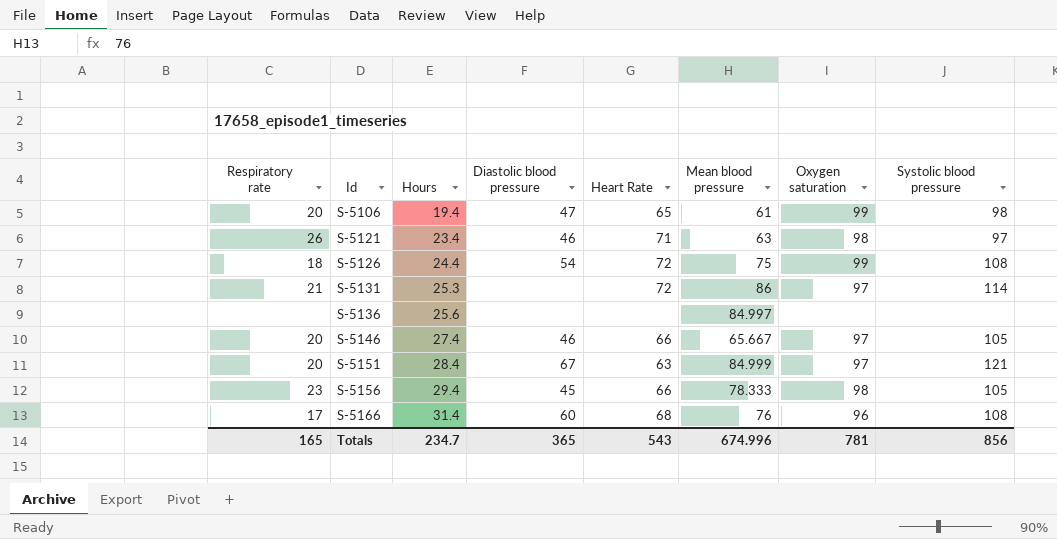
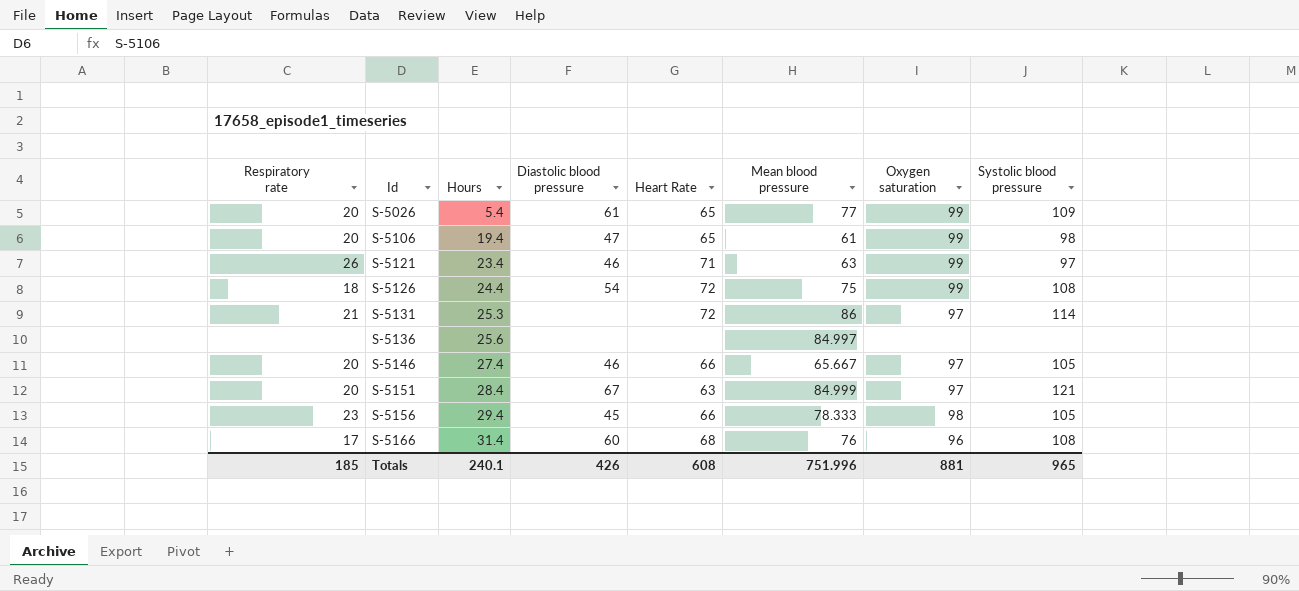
row S-5026: none -> 20 | 5.4 | 61 | 65 | 77 | 99 | 109
S-5121 | Oxygen saturation: 98 -> 99
Totals | Respiratory rate: 165 -> 185
Totals | Hours: 234.7 -> 240.1
Totals | Diastolic blood pressure: 365 -> 426
Totals | Heart Rate: 543 -> 608
Totals | Mean blood pressure: 674.996 -> 751.996
Totals | Oxygen saturation: 781 -> 881
Totals | Systolic blood pressure: 856 -> 965

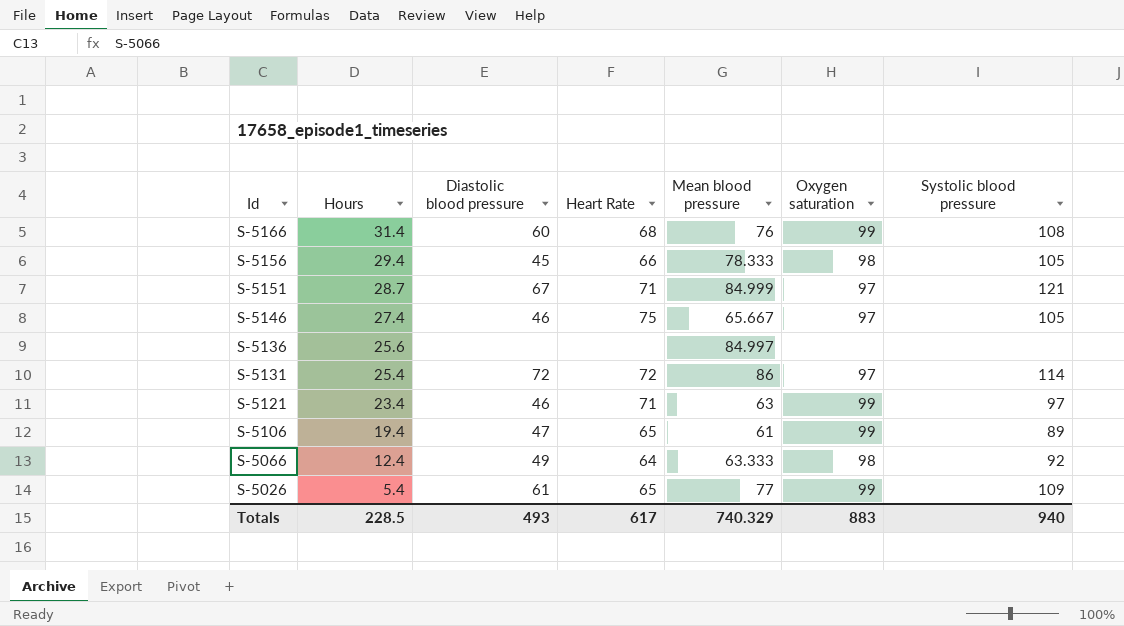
row order: Id ascending -> Id descending
column Respiratory rate | position: 1 -> none
row S-5126: 18 | 24.4 | 54 | 72 | 75 | 99 | 108 -> none
S-5166 | Oxygen saturation: 96 -> 99
S-5151 | Hours: 28.4 -> 28.7
S-5151 | Heart Rate: 63 -> 71
S-5146 | Heart Rate: 66 -> 75
S-5131 | Hours: 25.3 -> 25.4
S-5131 | Diastolic blood pressure: none -> 72
S-5106 | Systolic blood pressure: 98 -> 89
row S-5066: none -> 12.4 | 49 | 64 | 63.333 | 98 | 92
Totals | Hours: 240.1 -> 228.5
Totals | Diastolic blood pressure: 426 -> 493
Totals | Heart Rate: 608 -> 617
Totals | Mean blood pressure: 751.996 -> 740.329
Totals | Oxygen saturation: 881 -> 883
Totals | Systolic blood pressure: 965 -> 940

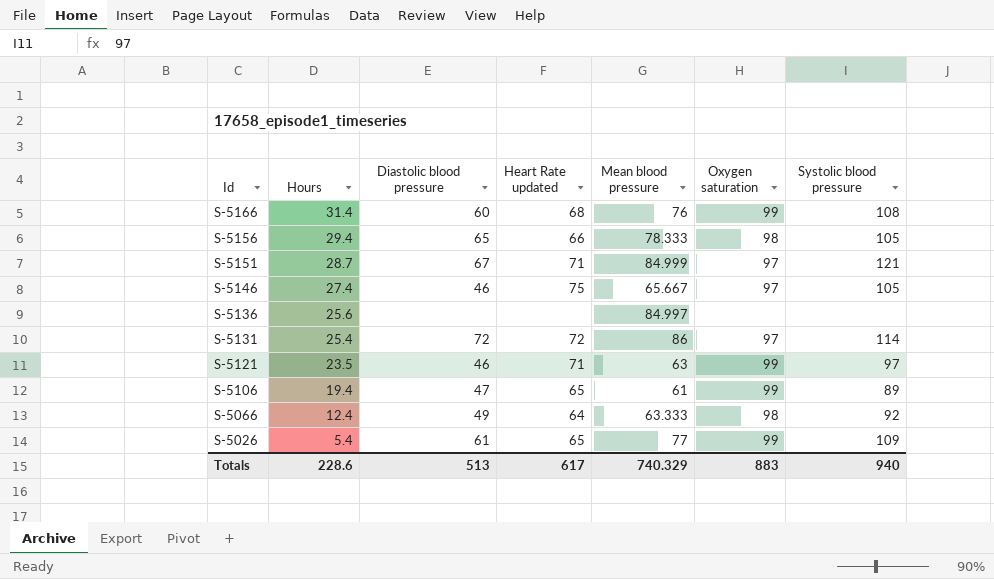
column name: Heart Rate -> Heart Rate updated
S-5156 | Diastolic blood pressure: 45 -> 65
S-5121 | Hours: 23.4 -> 23.5
Totals | Hours: 228.5 -> 228.6
Totals | Diastolic blood pressure: 493 -> 513

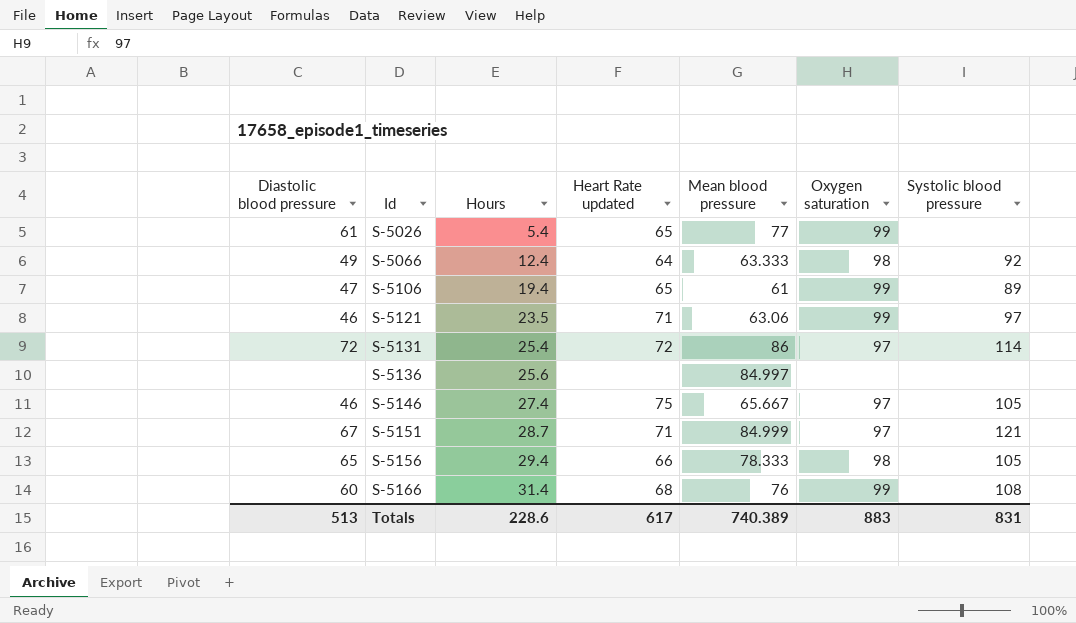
row order: Id descending -> Id ascending
column Diastolic blood pressure | position: 3 -> 1
S-5026 | Systolic blood pressure: 109 -> none
S-5121 | Mean blood pressure: 63 -> 63.06
Totals | Mean blood pressure: 740.329 -> 740.389
Totals | Systolic blood pressure: 940 -> 831

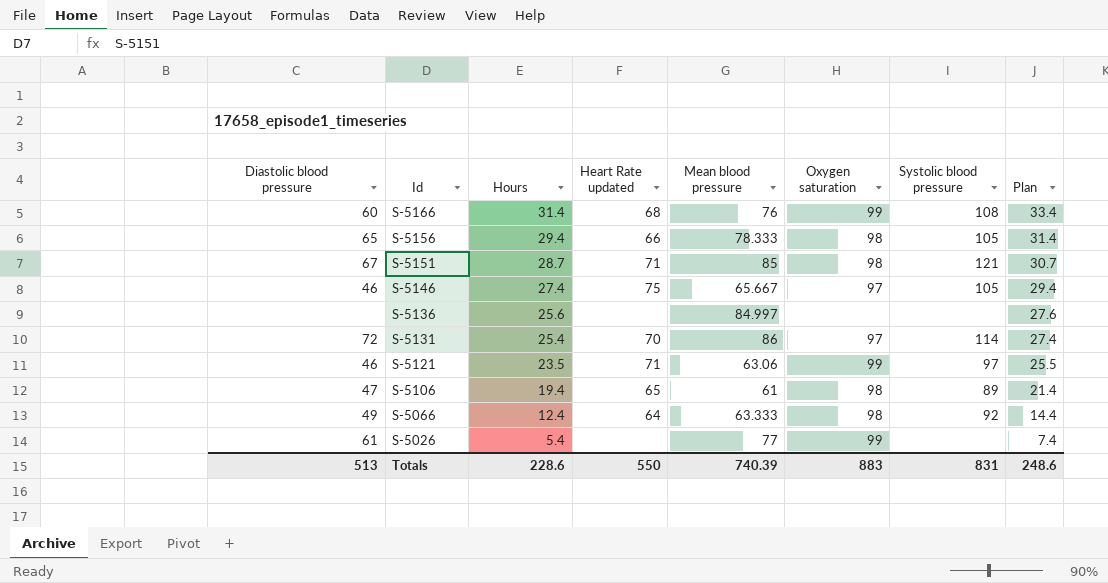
row order: Id ascending -> Id descending
column Plan | formula: none -> [Hours] + 2
S-5151 | Mean blood pressure: 84.999 -> 85
S-5151 | Oxygen saturation: 97 -> 98
S-5131 | Heart Rate updated: 72 -> 70
S-5106 | Oxygen saturation: 99 -> 98
S-5026 | Heart Rate updated: 65 -> none
Totals | Heart Rate updated: 617 -> 550
Totals | Mean blood pressure: 740.389 -> 740.39

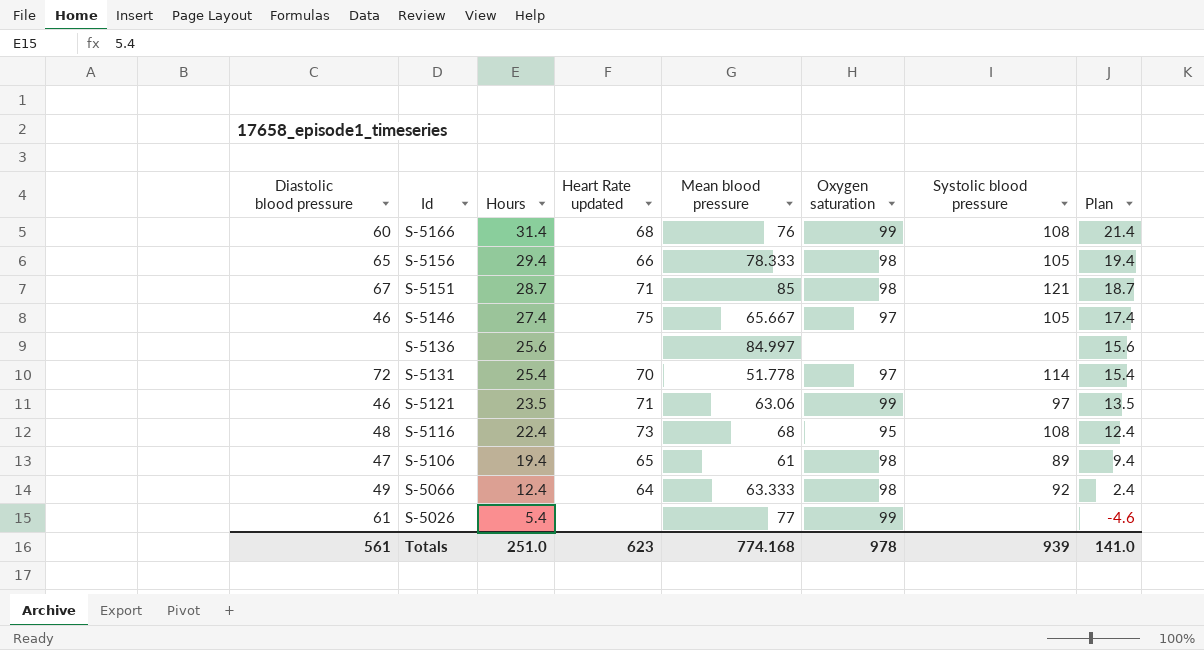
column Plan | formula: [Hours] + 2 -> [Hours] - 10
S-5131 | Mean blood pressure: 86 -> 51.778
row S-5116: none -> 48 | 22.4 | 73 | 68 | 95 | 108 | 12.4
Totals | Diastolic blood pressure: 513 -> 561
Totals | Hours: 228.6 -> 251.0
Totals | Heart Rate updated: 550 -> 623
Totals | Mean blood pressure: 740.39 -> 774.168
Totals | Oxygen saturation: 883 -> 978
Totals | Systolic blood pressure: 831 -> 939
Totals | Plan: 248.6 -> 141.0

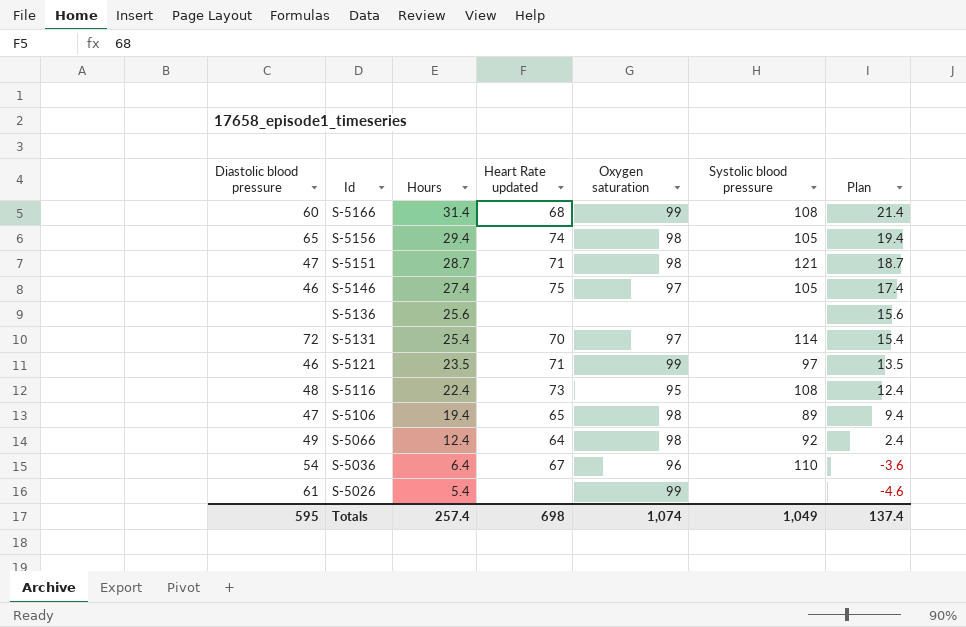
column Mean blood pressure | position: 5 -> none
S-5156 | Heart Rate updated: 66 -> 74
S-5151 | Diastolic blood pressure: 67 -> 47
row S-5036: none -> 54 | 6.4 | 67 | 96 | 110 | -3.6
Totals | Diastolic blood pressure: 561 -> 595
Totals | Hours: 251.0 -> 257.4
Totals | Heart Rate updated: 623 -> 698
Totals | Oxygen saturation: 978 -> 1,074
Totals | Systolic blood pressure: 939 -> 1,049
Totals | Plan: 141.0 -> 137.4

